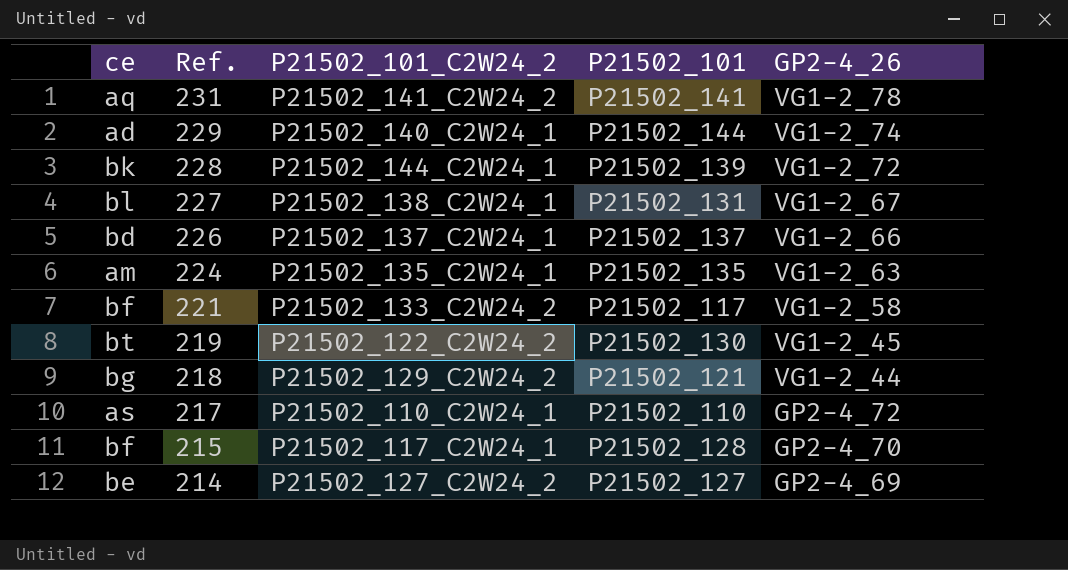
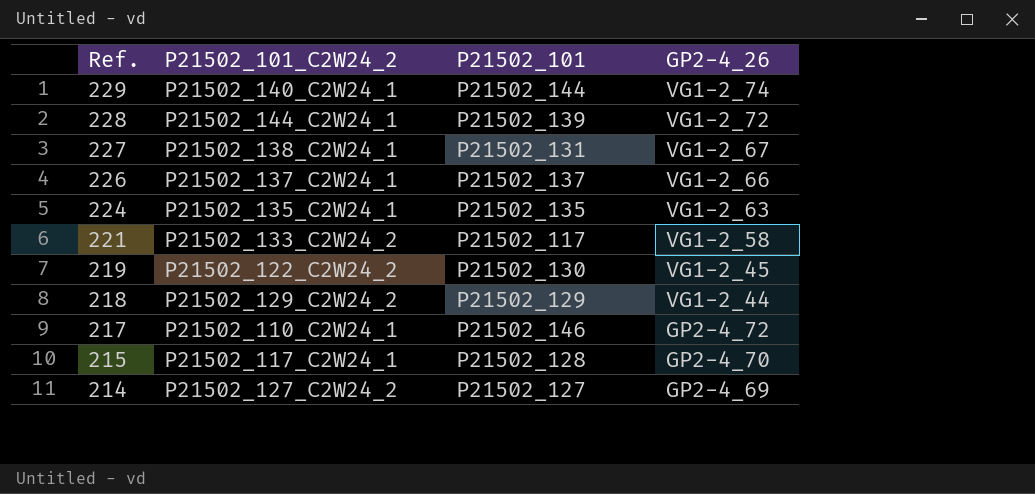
column ce | position: 1 -> none
row 231: aq | P21502_141_C2W24_2 | P21502_141 | VG1-2_78 -> none
218 | P21502_101: P21502_121 -> P21502_129
217 | P21502_101: P21502_110 -> P21502_146

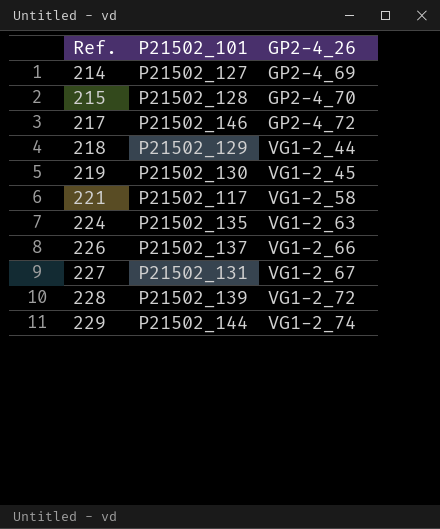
row order: Ref. descending -> Ref. ascending
column P21502_101_C2W24_2 | position: 2 -> none

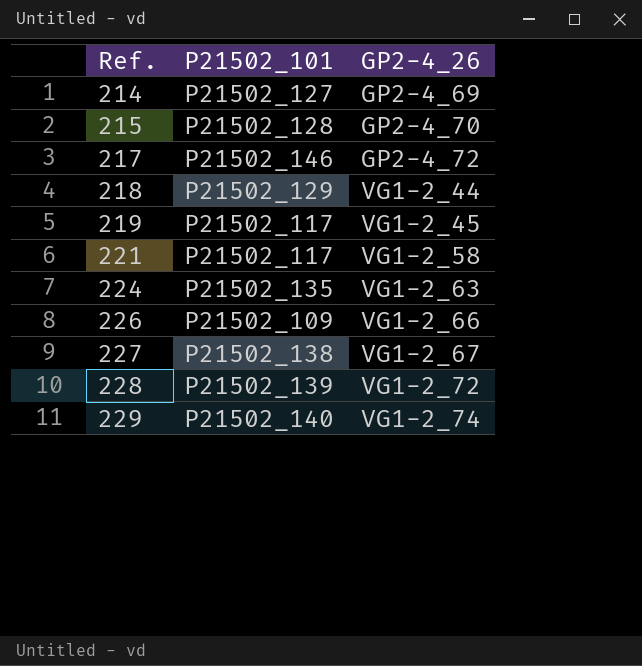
219 | P21502_101: P21502_130 -> P21502_117
226 | P21502_101: P21502_137 -> P21502_109
227 | P21502_101: P21502_131 -> P21502_138
229 | P21502_101: P21502_144 -> P21502_140

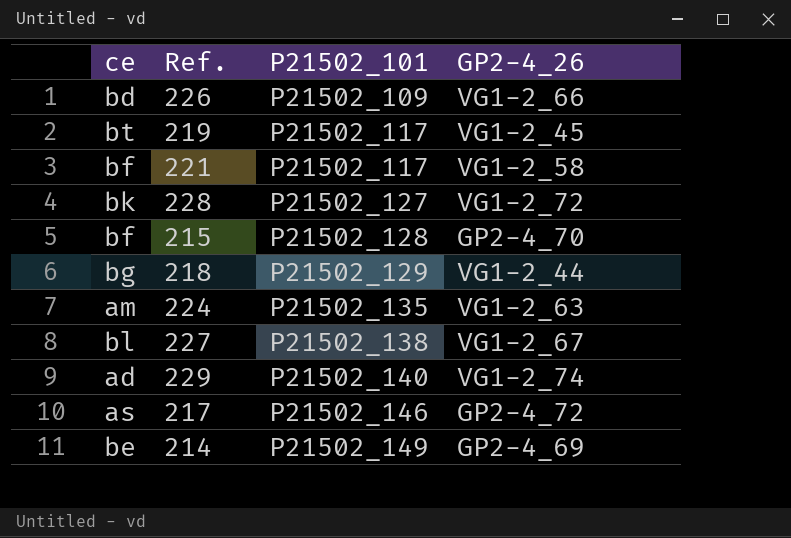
row order: Ref. ascending -> P21502_101 ascending
column ce | position: none -> 1
228 | P21502_101: P21502_139 -> P21502_127
214 | P21502_101: P21502_127 -> P21502_149

